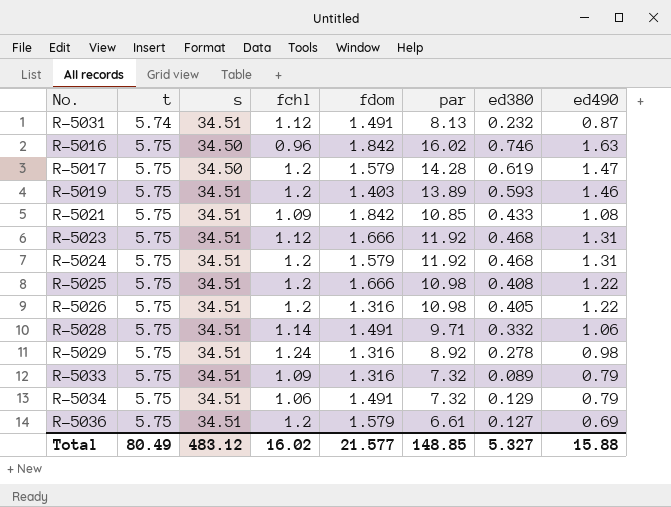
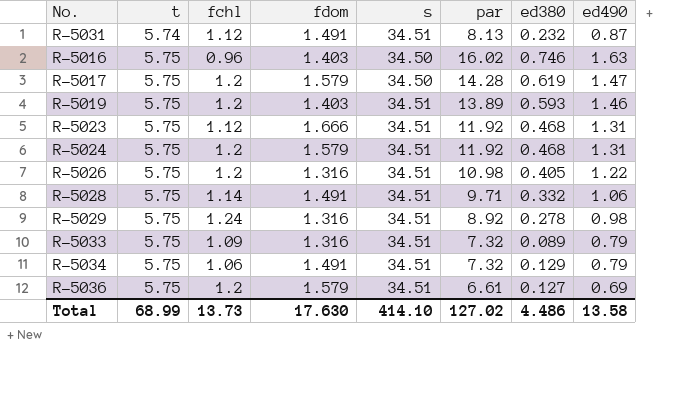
column s | position: 3 -> 5
row R-5021: 5.75 | 34.51 | 1.09 | 1.842 | 10.85 | 0.433 | 1.08 -> none
row R-5025: 5.75 | 34.51 | 1.2 | 1.666 | 10.98 | 0.408 | 1.22 -> none
R-5016 | fdom: 1.842 -> 1.403
Total | t: 80.49 -> 68.99
Total | fchl: 16.02 -> 13.73
Total | fdom: 21.577 -> 17.630
Total | s: 483.12 -> 414.10
Total | par: 148.85 -> 127.02
Total | ed380: 5.327 -> 4.486
Total | ed490: 15.88 -> 13.58

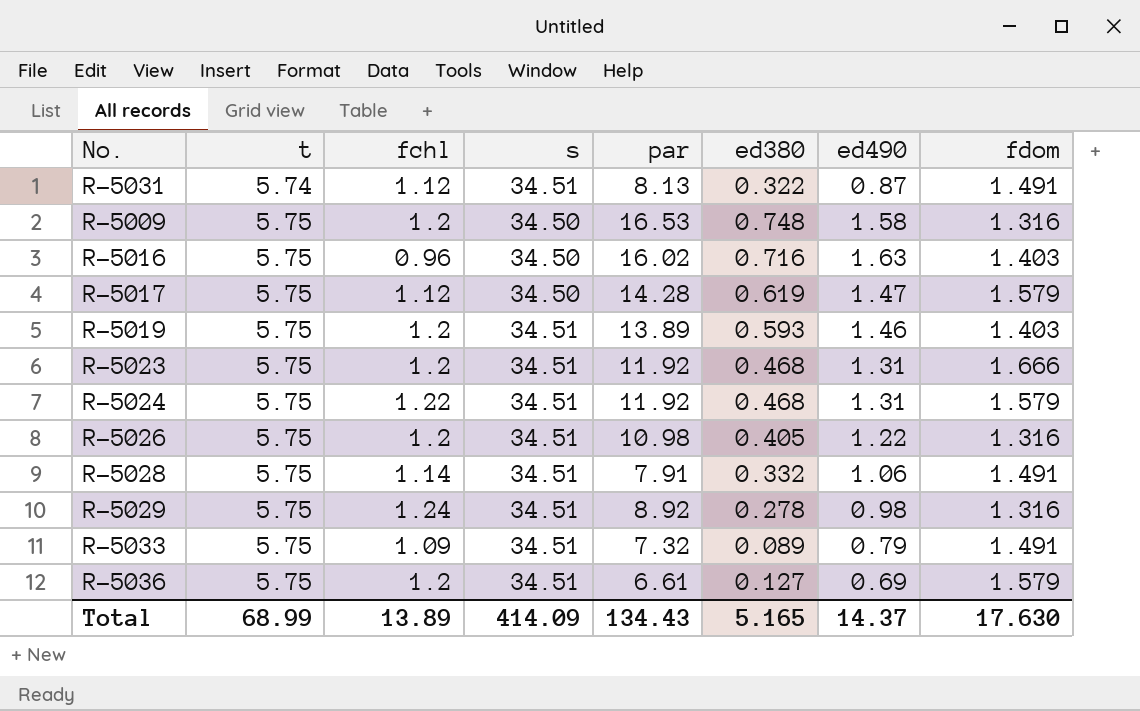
column fdom | position: 4 -> 8
row R-5034: 5.75 | 1.06 | 1.491 | 34.51 | 7.32 | 0.129 | 0.79 -> none
R-5031 | ed380: 0.232 -> 0.322
row R-5009: none -> 5.75 | 1.2 | 34.50 | 16.53 | 0.748 | 1.58 | 1.316
R-5016 | ed380: 0.746 -> 0.716
R-5017 | fchl: 1.2 -> 1.12
R-5023 | fchl: 1.12 -> 1.2
R-5024 | fchl: 1.2 -> 1.22
R-5028 | par: 9.71 -> 7.91
R-5033 | fdom: 1.316 -> 1.491
Total | fchl: 13.73 -> 13.89
Total | s: 414.10 -> 414.09
Total | par: 127.02 -> 134.43
Total | ed380: 4.486 -> 5.165
Total | ed490: 13.58 -> 14.37

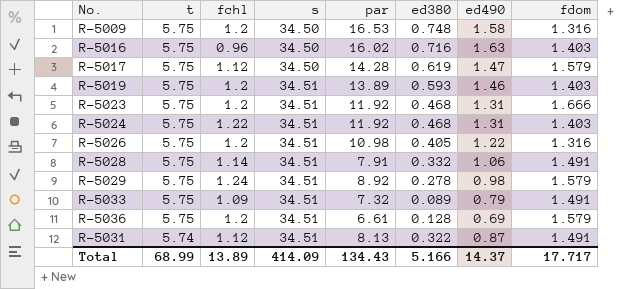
row order: t ascending -> t descending
R-5024 | fdom: 1.579 -> 1.403
R-5029 | fdom: 1.316 -> 1.579
R-5036 | ed380: 0.127 -> 0.128
Total | ed380: 5.165 -> 5.166
Total | fdom: 17.630 -> 17.717

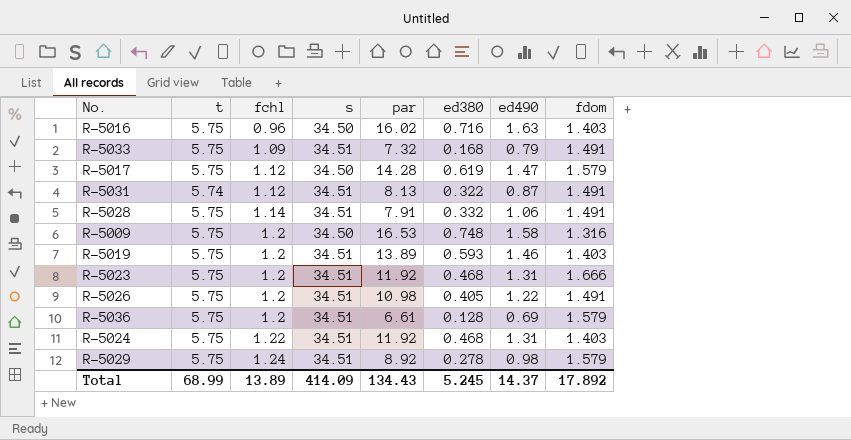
row order: t descending -> fchl ascending
R-5033 | ed380: 0.089 -> 0.168
R-5026 | fdom: 1.316 -> 1.491
Total | ed380: 5.166 -> 5.245
Total | fdom: 17.717 -> 17.892

